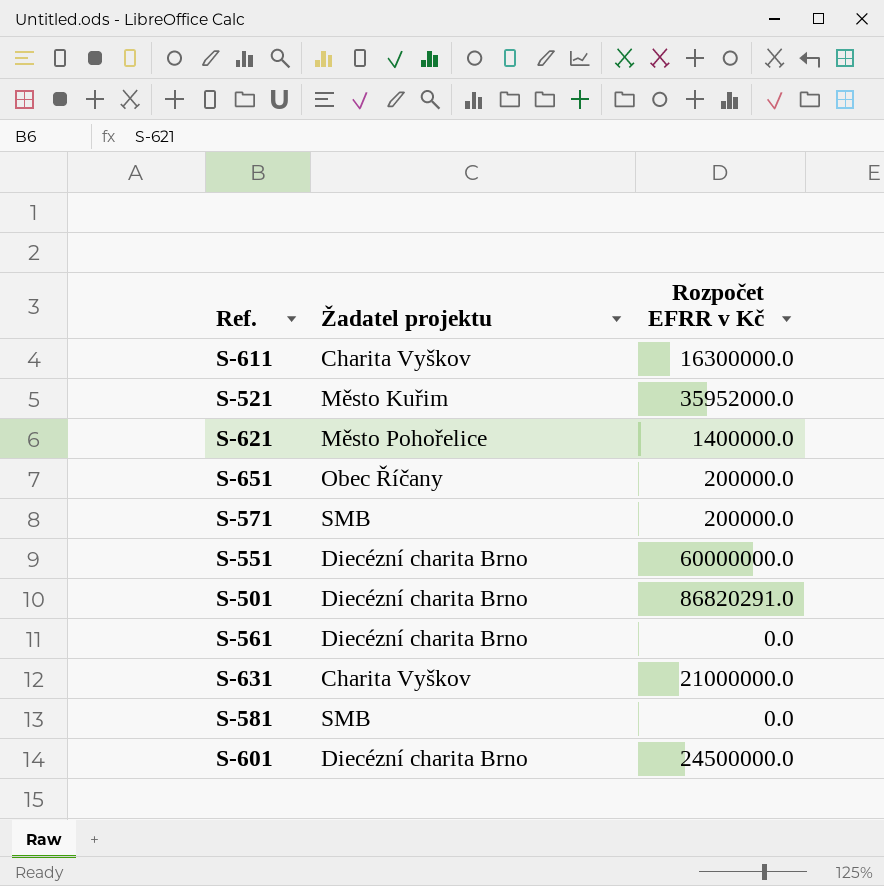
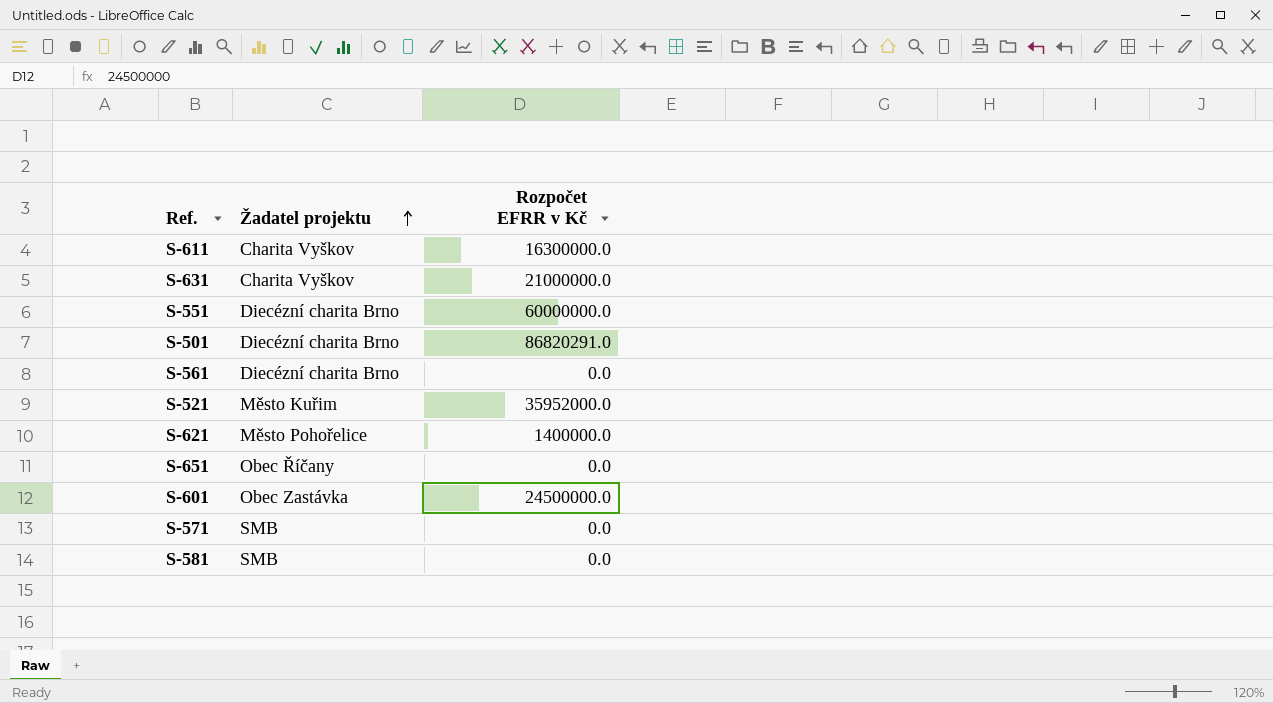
row order: none -> Žadatel projektu ascending
S-651 | Rozpočet EFRR v Kč: 200000.0 -> 0.0
S-601 | Žadatel projektu: Diecézní charita Brno -> Obec Zastávka
S-571 | Rozpočet EFRR v Kč: 200000.0 -> 0.0

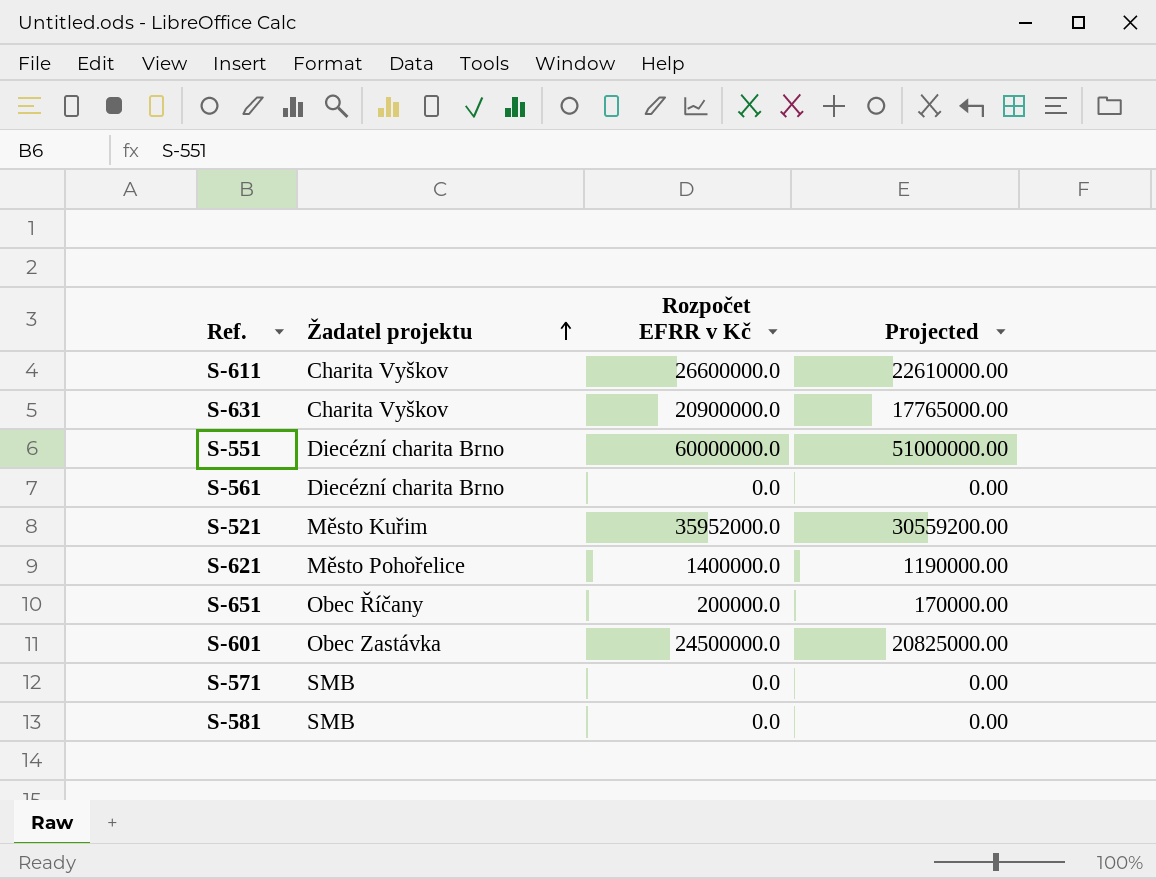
column Projected | formula: none -> [Rozpočet EFRR v Kč] * 0.85
row S-501: Diecézní charita Brno | 86820291.0 -> none
S-611 | Rozpočet EFRR v Kč: 16300000.0 -> 26600000.0
S-631 | Rozpočet EFRR v Kč: 21000000.0 -> 20900000.0
S-651 | Rozpočet EFRR v Kč: 0.0 -> 200000.0

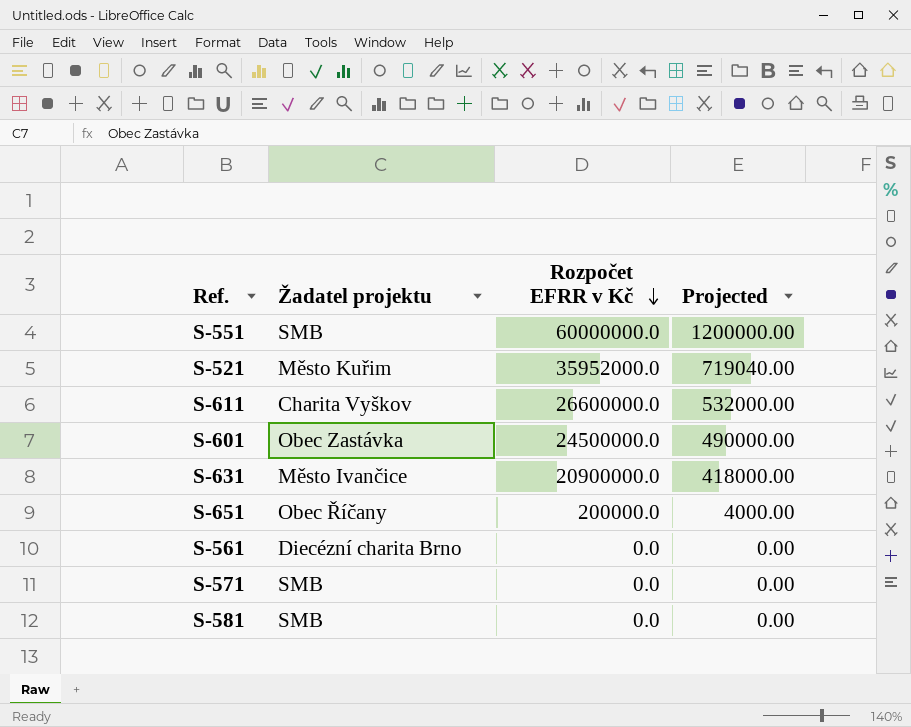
row order: Žadatel projektu ascending -> Rozpočet EFRR v Kč descending
column Projected | formula: [Rozpočet EFRR v Kč] * 0.85 -> [Rozpočet EFRR v Kč] * 0.02
row S-621: Město Pohořelice | 1400000.0 | 1190000.00 -> none
S-551 | Žadatel projektu: Diecézní charita Brno -> SMB
S-631 | Žadatel projektu: Charita Vyškov -> Město Ivančice

